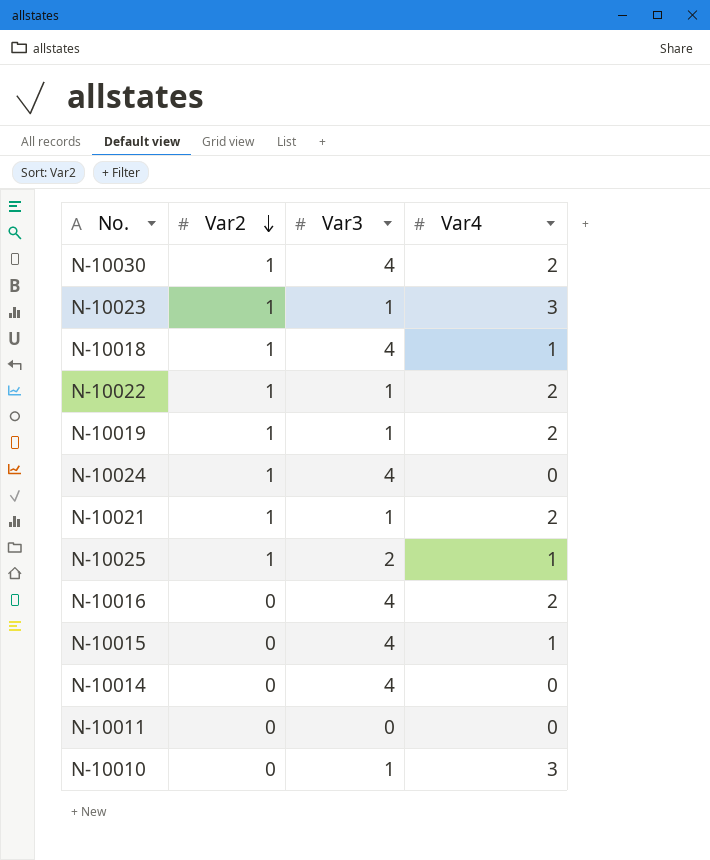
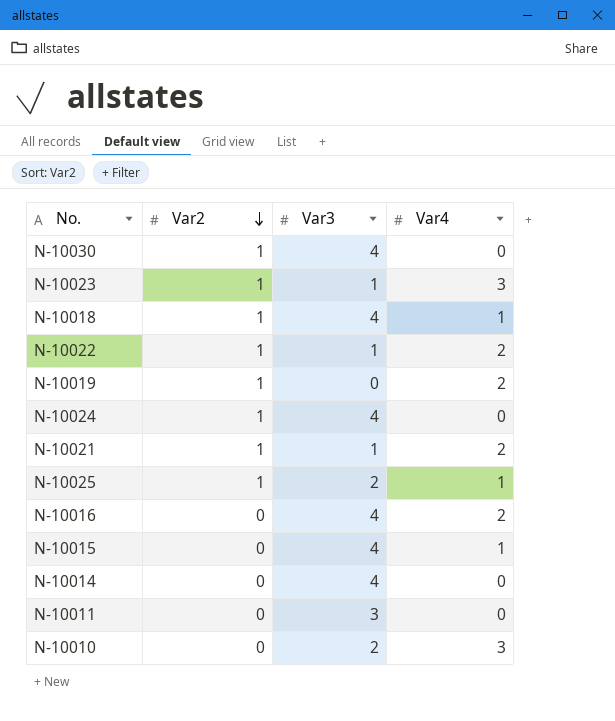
N-10030 | Var4: 2 -> 0
N-10019 | Var3: 1 -> 0
N-10011 | Var3: 0 -> 3
N-10010 | Var3: 1 -> 2

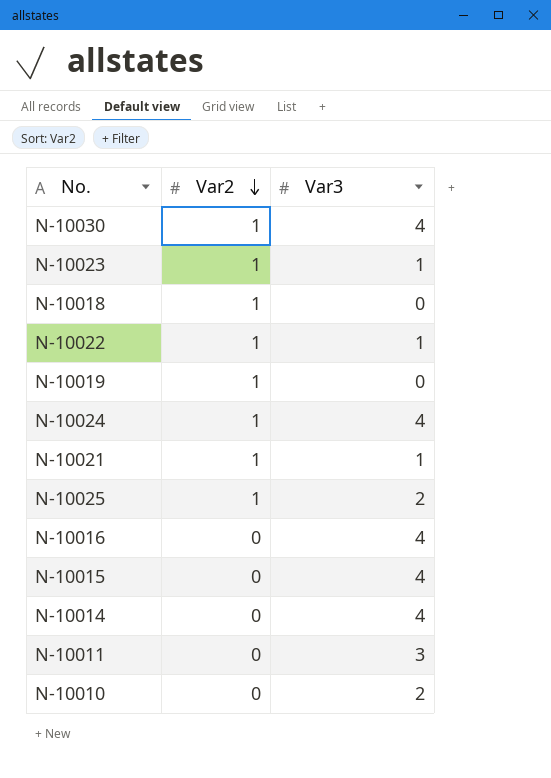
column Var4 | position: 4 -> none
N-10018 | Var3: 4 -> 0

